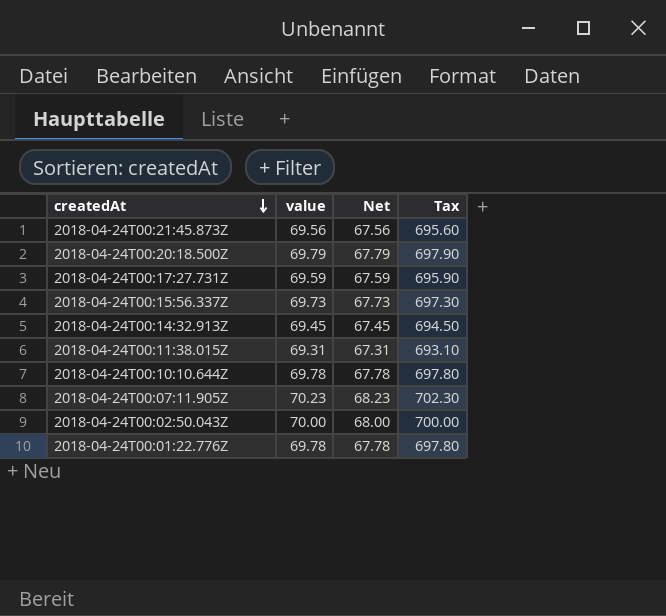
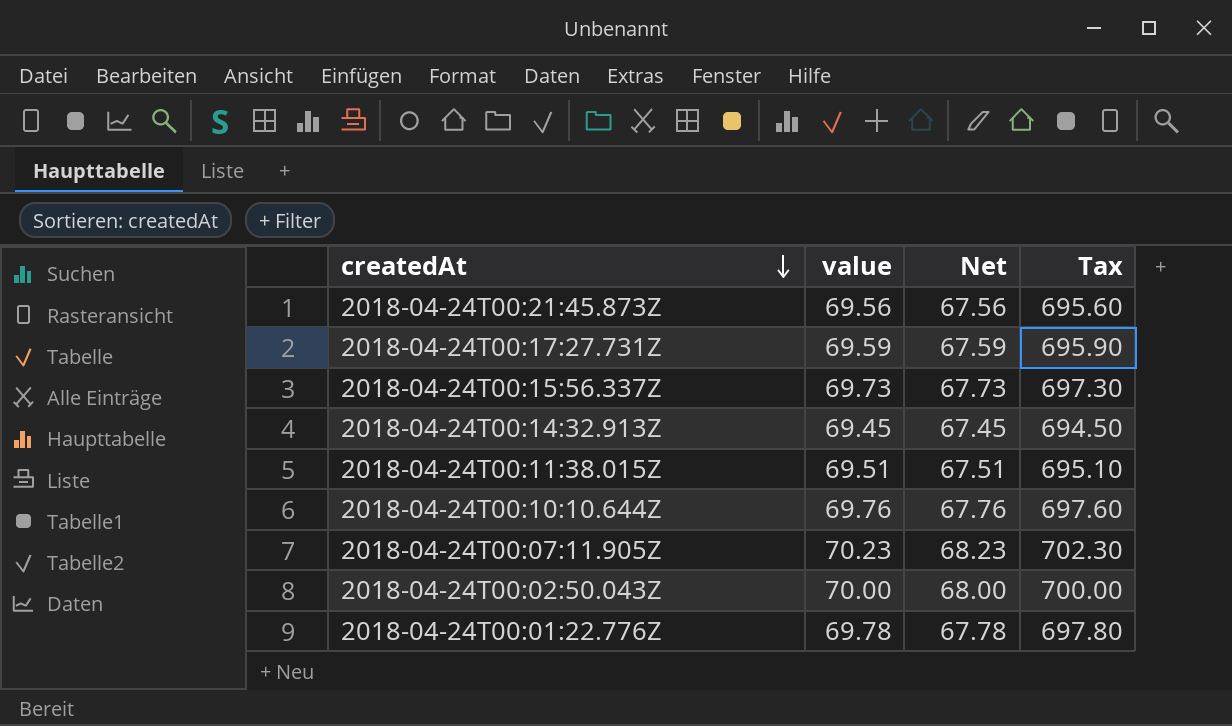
row 2018-04-24T00:20:18.500Z: 69.79 | 67.79 | 697.90 -> none
2018-04-24T00:11:38.015Z | value: 69.31 -> 69.51
2018-04-24T00:11:38.015Z | Net: 67.31 -> 67.51
2018-04-24T00:11:38.015Z | Tax: 693.10 -> 695.10
2018-04-24T00:10:10.644Z | value: 69.78 -> 69.76
2018-04-24T00:10:10.644Z | Net: 67.78 -> 67.76
2018-04-24T00:10:10.644Z | Tax: 697.80 -> 697.60

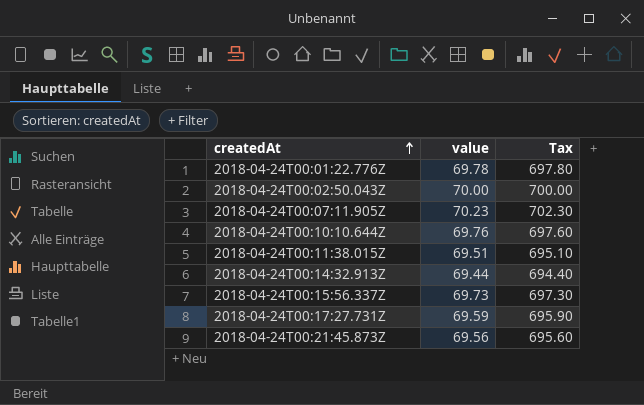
row order: createdAt descending -> createdAt ascending
column Net | formula: [value] - 2 -> none
2018-04-24T00:14:32.913Z | value: 69.45 -> 69.44
2018-04-24T00:14:32.913Z | Tax: 694.50 -> 694.40

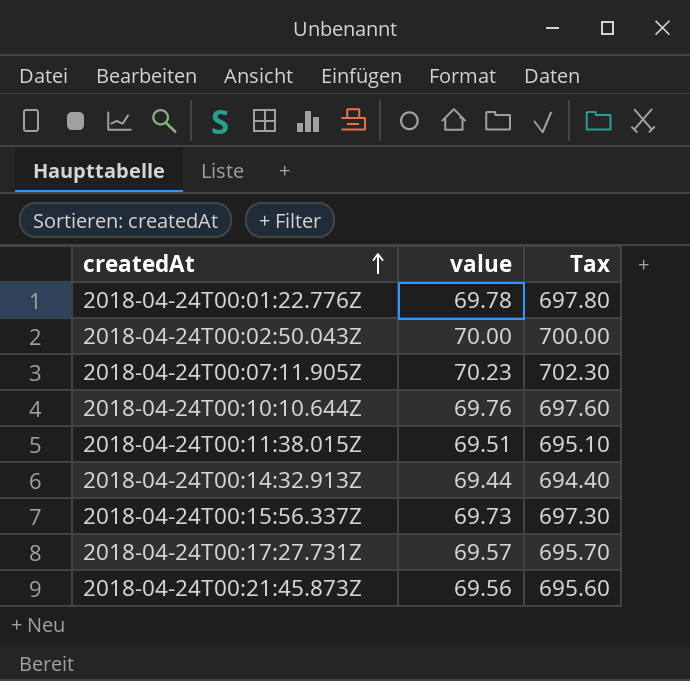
2018-04-24T00:17:27.731Z | value: 69.59 -> 69.57
2018-04-24T00:17:27.731Z | Tax: 695.90 -> 695.70

